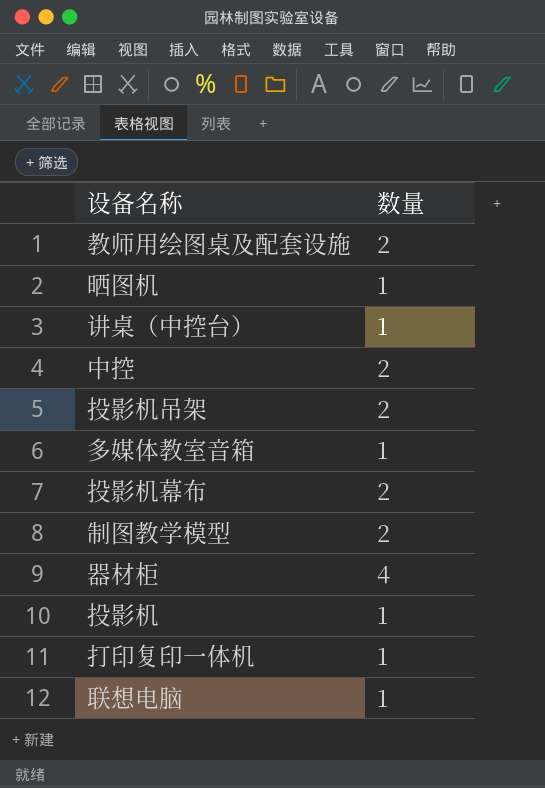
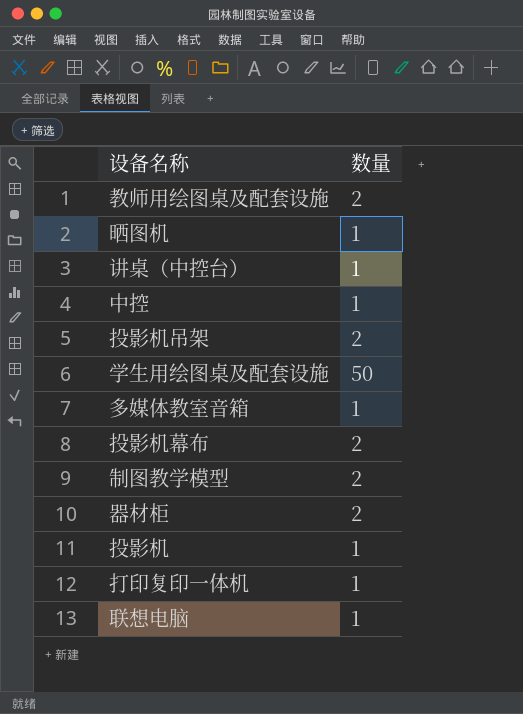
中控 | 数量: 2 -> 1
row 学生用绘图桌及配套设施: none -> 50
器材柜 | 数量: 4 -> 2

